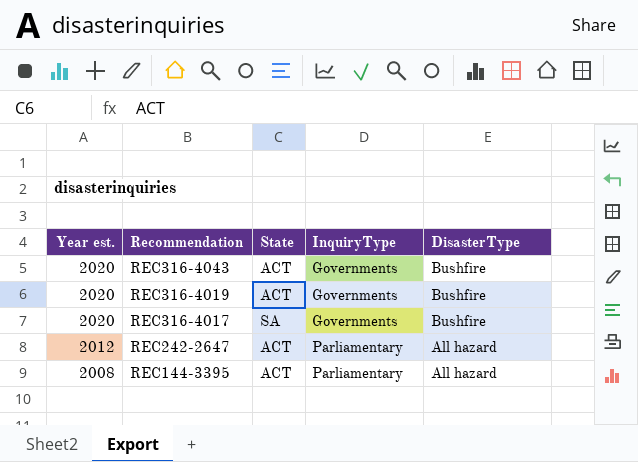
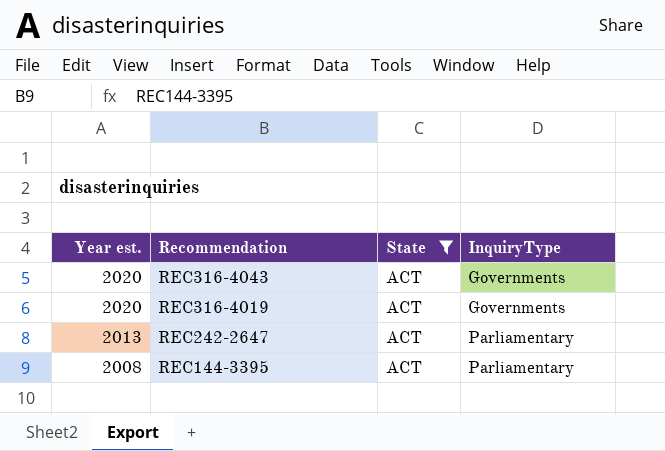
filter: none -> State = ACT
column DisasterType | position: 5 -> none
REC242-2647 | Year est.: 2012 -> 2013

